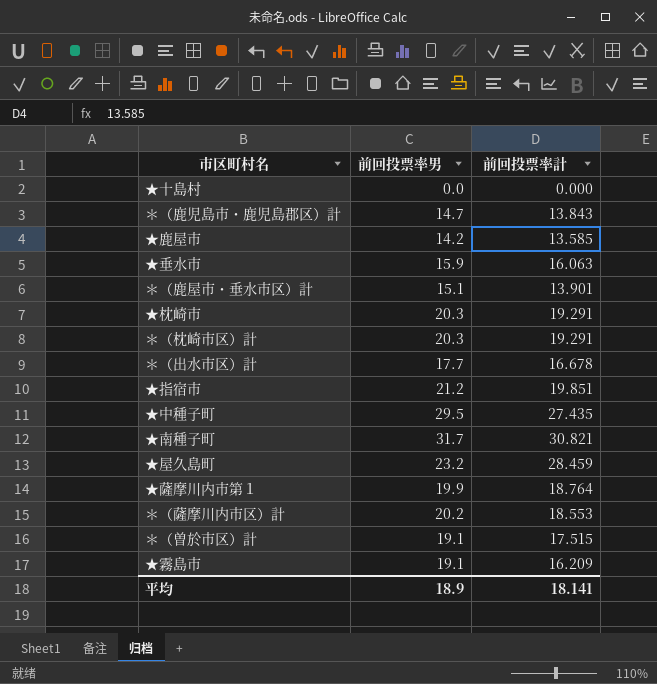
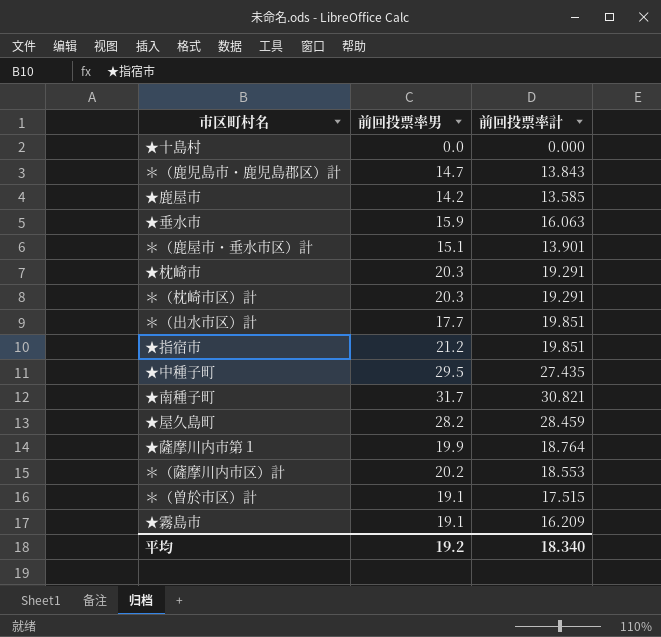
＊（出水市区）計 | 前回投票率計: 16.678 -> 19.851
★屋久島町 | 前回投票率男: 23.2 -> 28.2
平均 | 前回投票率男: 18.9 -> 19.2
平均 | 前回投票率計: 18.141 -> 18.340

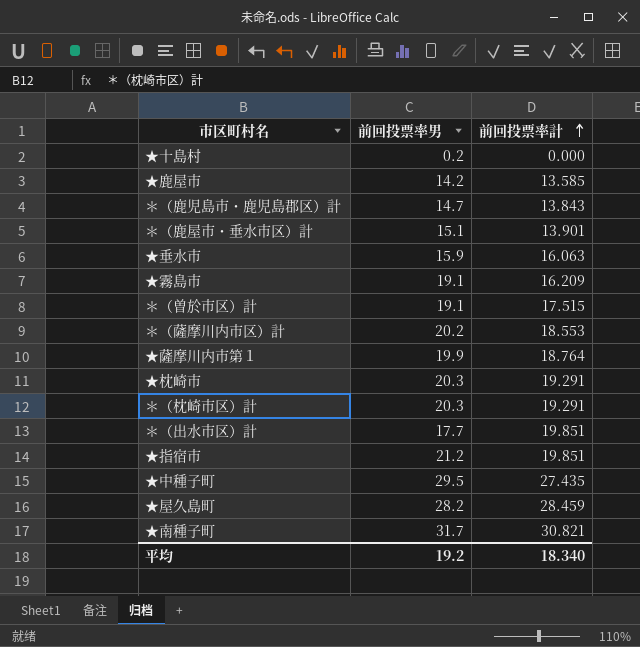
row order: none -> 前回投票率計 ascending
★十島村 | 前回投票率男: 0.0 -> 0.2

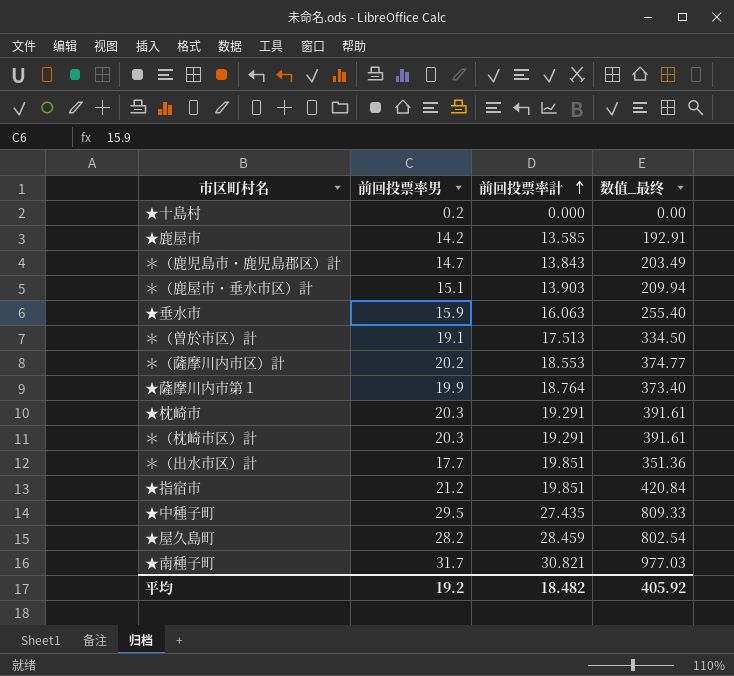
column 数值_最终 | formula: none -> [前回投票率男] * [前回投票率計]
row ★霧島市: 19.1 | 16.209 -> none
＊（鹿屋市・垂水市区）計 | 前回投票率計: 13.901 -> 13.903
＊（曽於市区）計 | 前回投票率計: 17.515 -> 17.513
平均 | 前回投票率計: 18.340 -> 18.482

